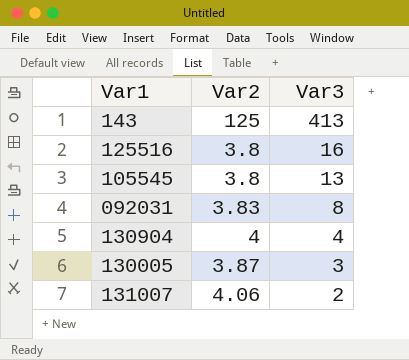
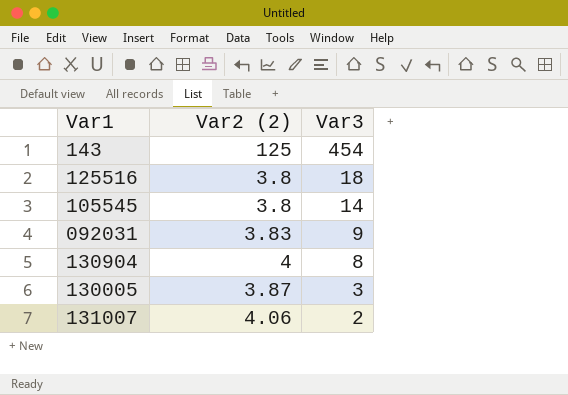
column name: Var2 -> Var2 (2)
143 | Var3: 413 -> 454
125516 | Var3: 16 -> 18
105545 | Var3: 13 -> 14
092031 | Var3: 8 -> 9
130904 | Var3: 4 -> 8

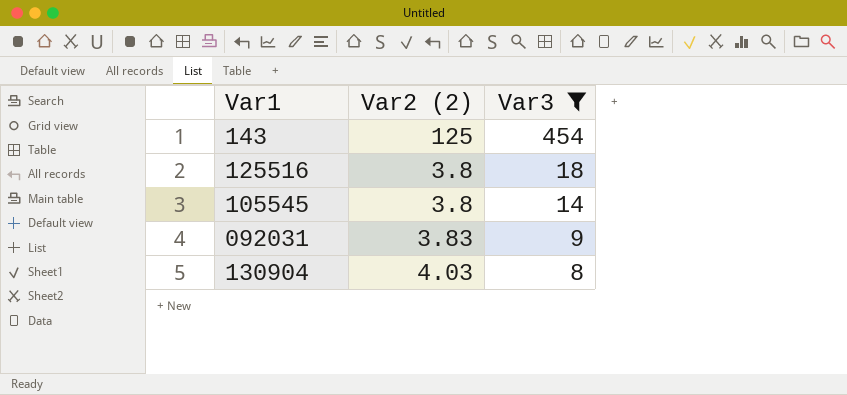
filter: none -> Var3 >= 8
130904 | Var2 (2): 4 -> 4.03

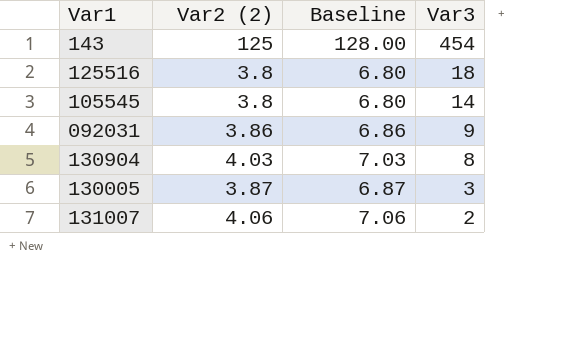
filter: Var3 >= 8 -> none
column Baseline | formula: none -> [Var2 (2)] + 3
092031 | Var2 (2): 3.83 -> 3.86

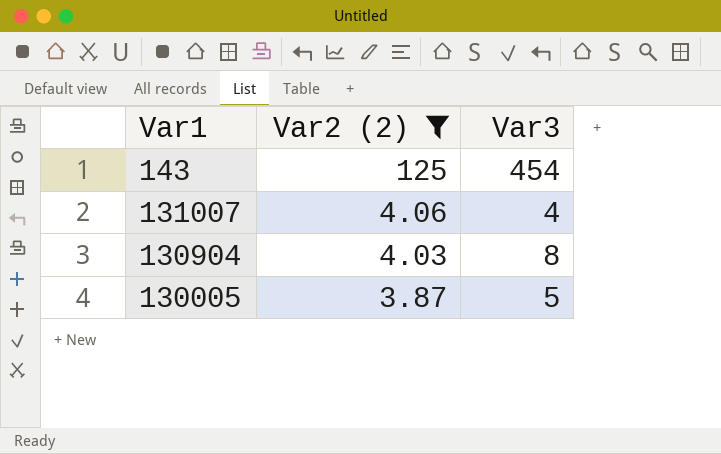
filter: none -> Var2 (2) >= 3.87
row order: Var3 descending -> Var2 (2) descending
column Baseline | formula: [Var2 (2)] + 3 -> none
131007 | Var3: 2 -> 4
130005 | Var3: 3 -> 5

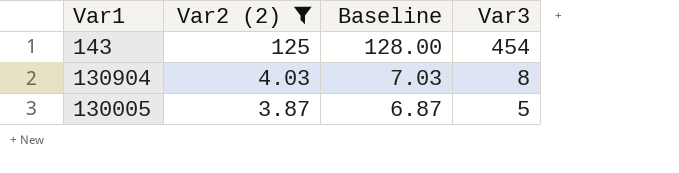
column Baseline | formula: none -> [Var2 (2)] + 3
row 131007: 4.06 | 4 -> none

